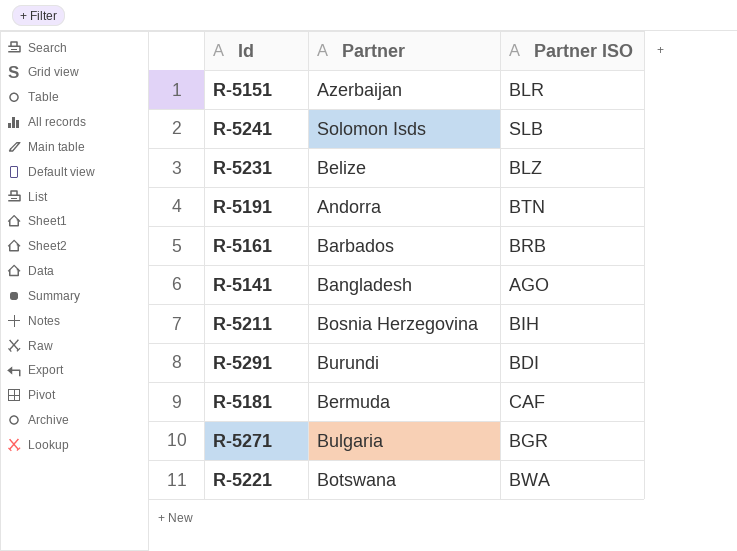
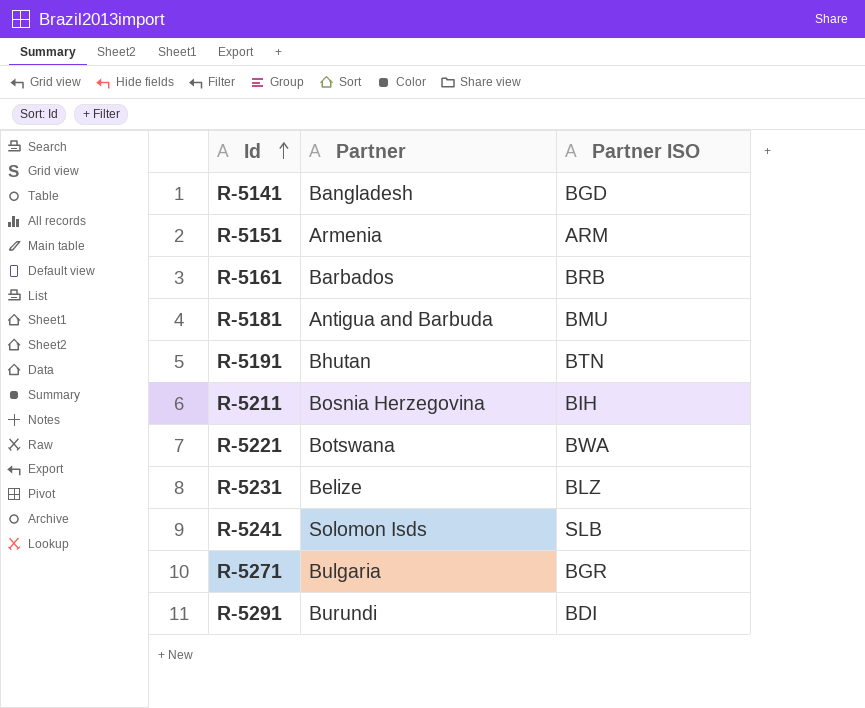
row order: none -> Id ascending
R-5141 | Partner ISO: AGO -> BGD
R-5151 | Partner: Azerbaijan -> Armenia
R-5151 | Partner ISO: BLR -> ARM
R-5181 | Partner: Bermuda -> Antigua and Barbuda
R-5181 | Partner ISO: CAF -> BMU
R-5191 | Partner: Andorra -> Bhutan

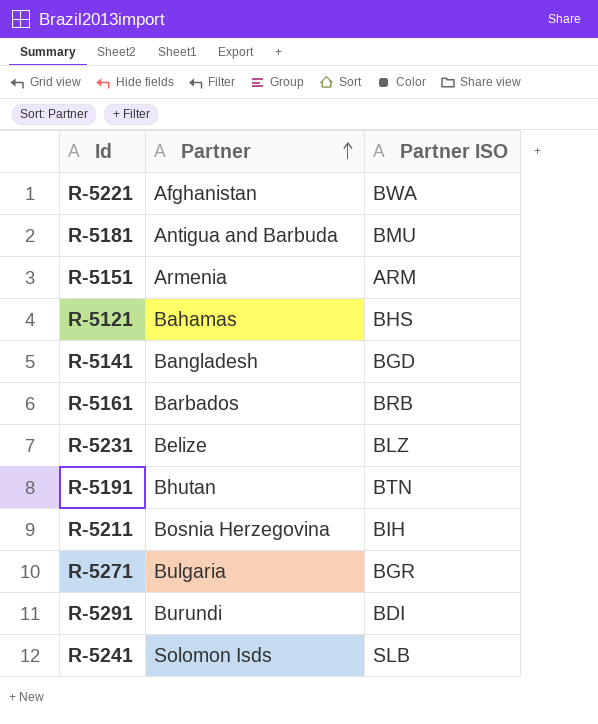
row order: Id ascending -> Partner ascending
R-5221 | Partner: Botswana -> Afghanistan
row R-5121: none -> Bahamas | BHS

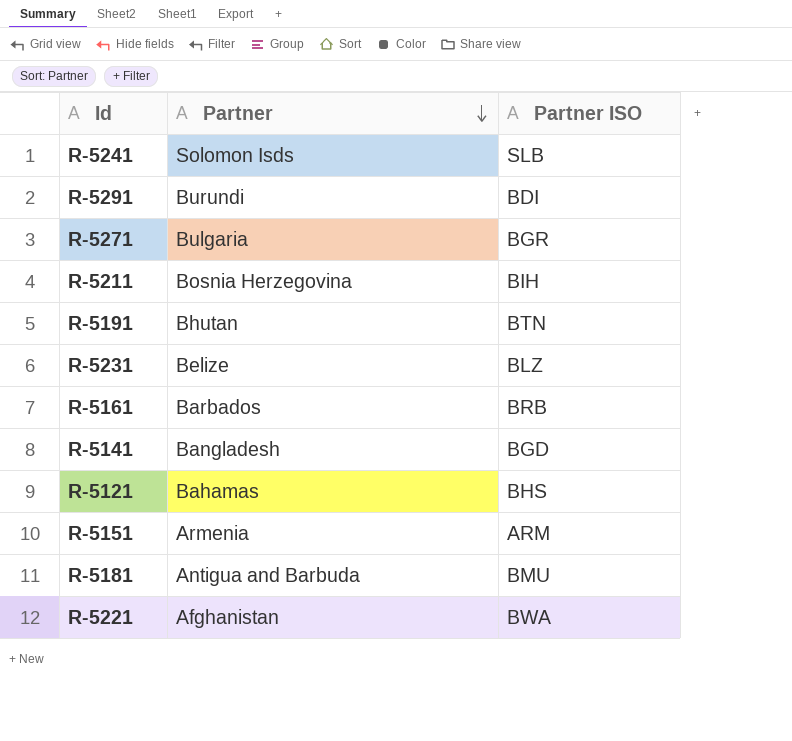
row order: Partner ascending -> Partner descending

